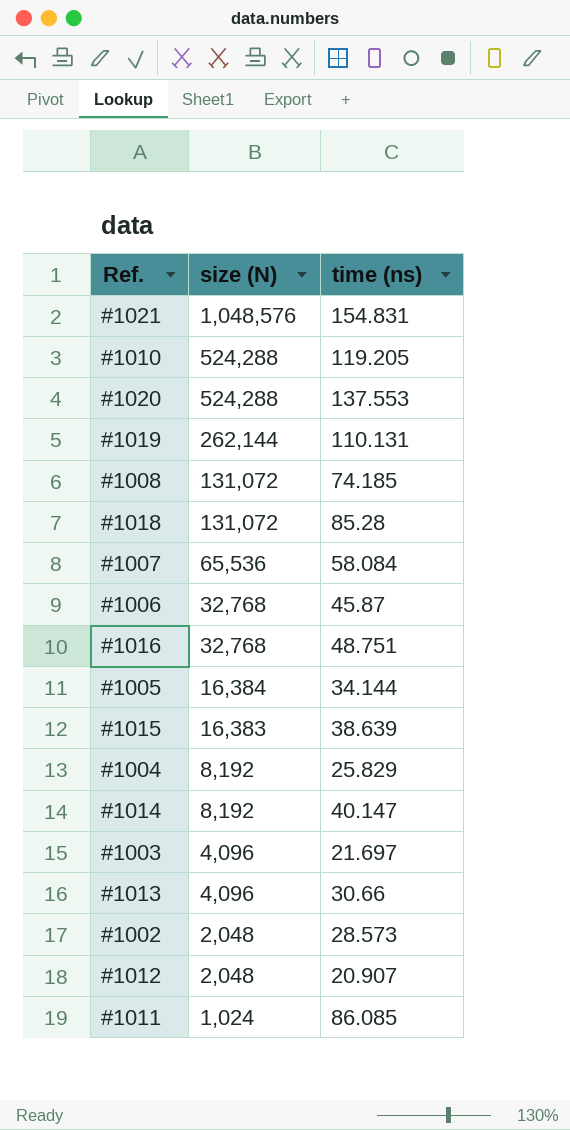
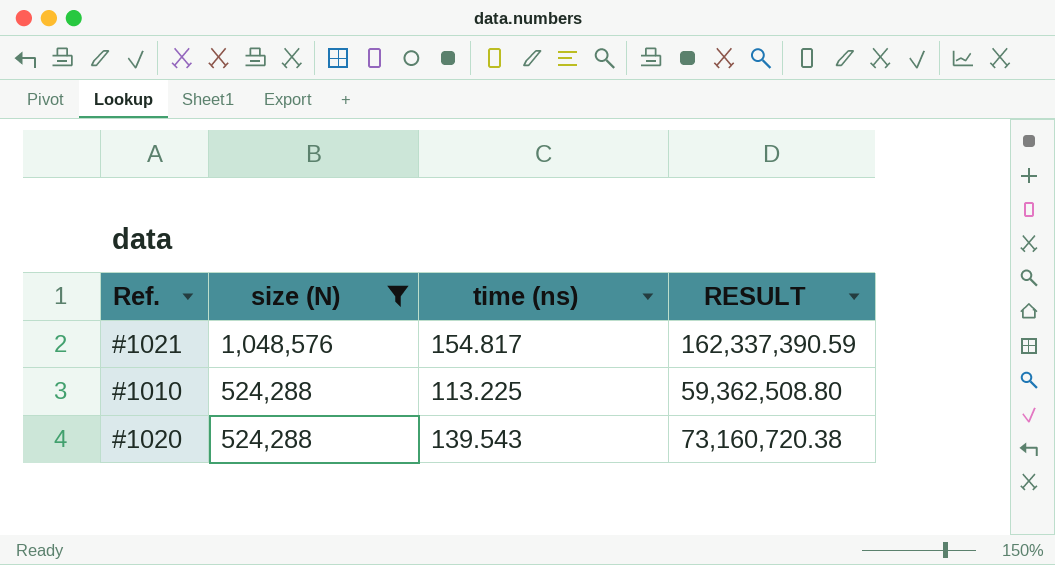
filter: none -> size (N) >= 524,288
column RESULT | formula: none -> [size (N)] * [time (ns)]
#1021 | time (ns): 154.831 -> 154.817
#1010 | time (ns): 119.205 -> 113.225
#1020 | time (ns): 137.553 -> 139.543

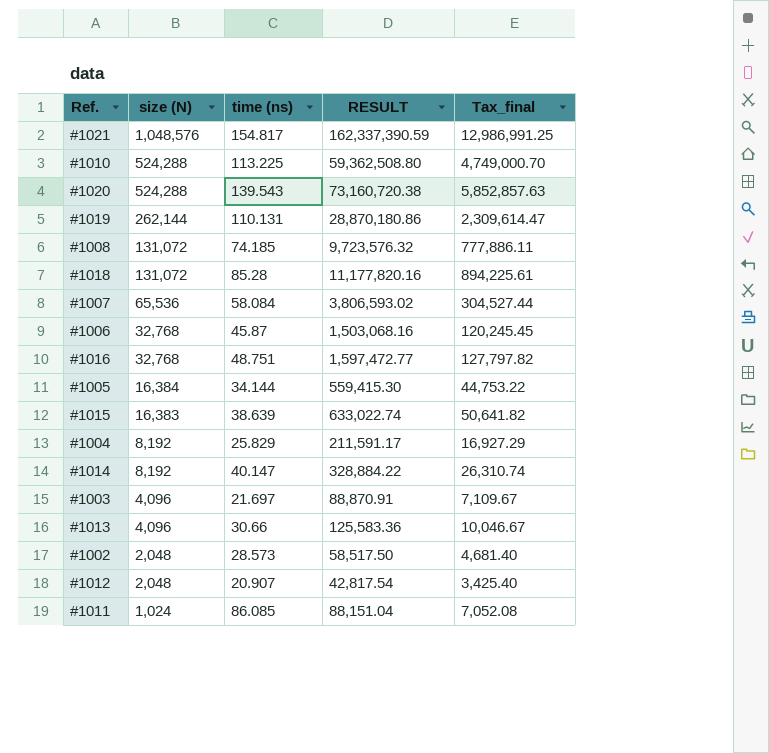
filter: size (N) >= 524,288 -> none
column Tax_final | formula: none -> [RESULT] * 0.08

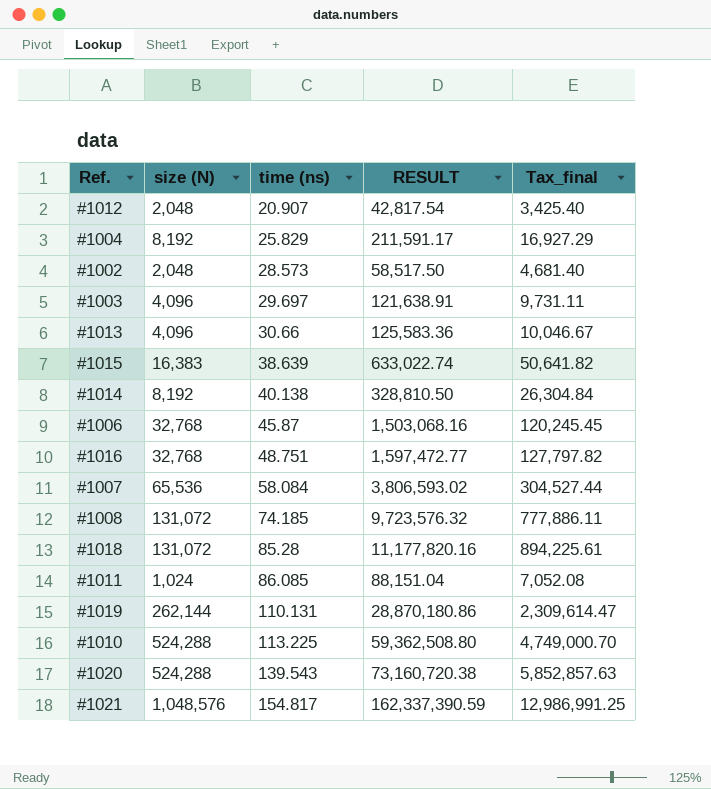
row order: size (N) descending -> time (ns) ascending
row #1005: 16,384 | 34.144 | 559,415.30 | 44,753.22 -> none
#1003 | time (ns): 21.697 -> 29.697
#1003 | RESULT: 88,870.91 -> 121,638.91
#1003 | Tax_final: 7,109.67 -> 9,731.11
#1014 | time (ns): 40.147 -> 40.138
#1014 | RESULT: 328,884.22 -> 328,810.50
#1014 | Tax_final: 26,310.74 -> 26,304.84

